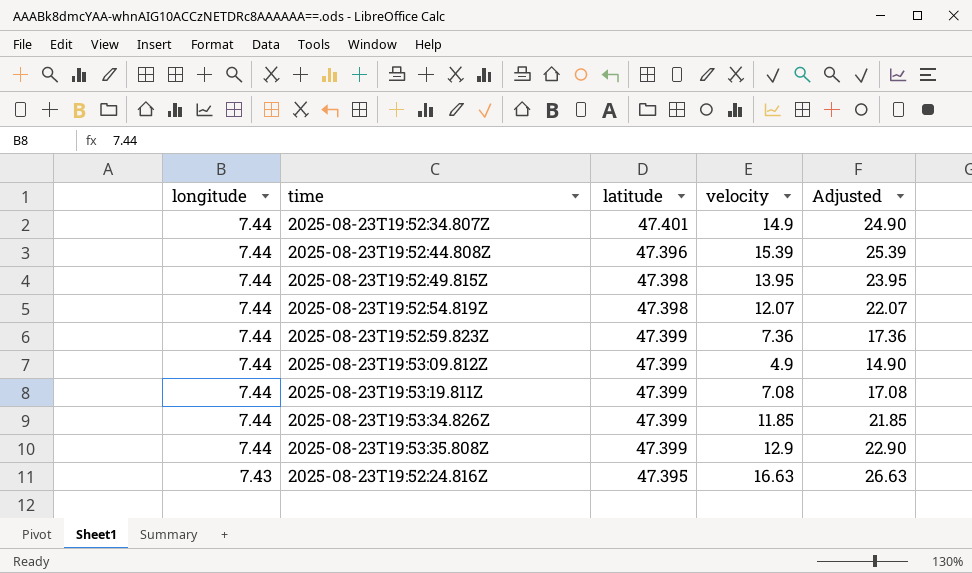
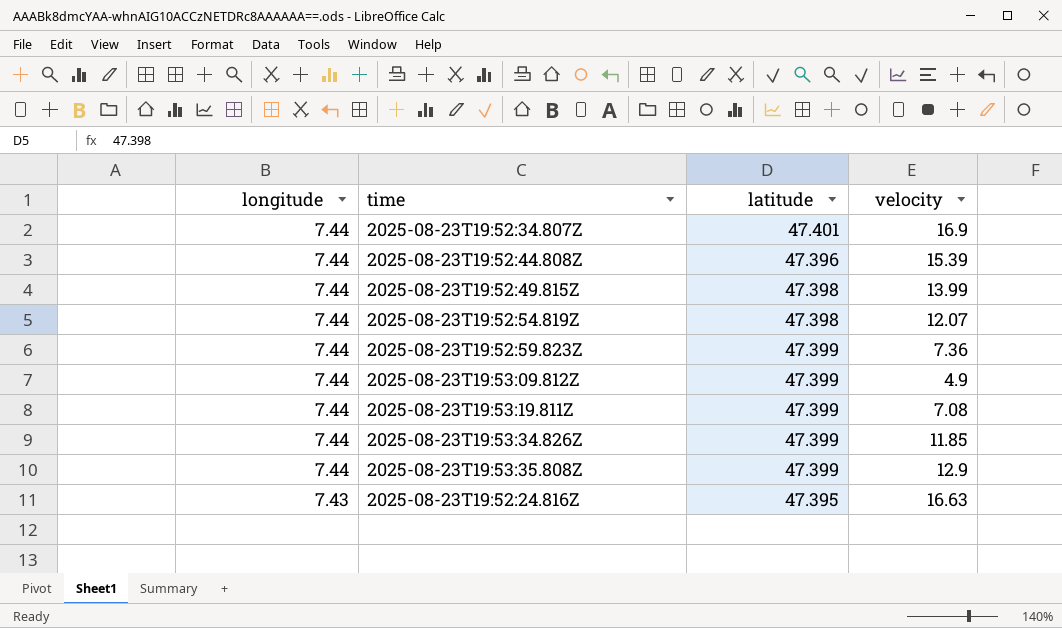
column Adjusted | formula: [velocity] + 10 -> none
2025-08-23T19:52:34.807Z | velocity: 14.9 -> 16.9
2025-08-23T19:52:49.815Z | velocity: 13.95 -> 13.99

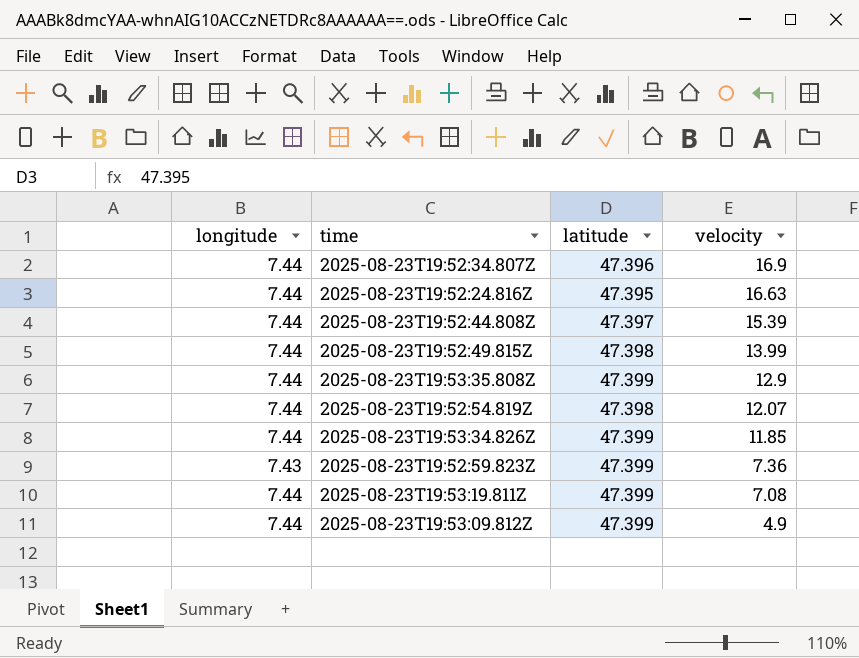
row order: longitude descending -> velocity descending
2025-08-23T19:52:34.807Z | latitude: 47.401 -> 47.396
2025-08-23T19:52:24.816Z | longitude: 7.43 -> 7.44
2025-08-23T19:52:44.808Z | latitude: 47.396 -> 47.397
2025-08-23T19:52:59.823Z | longitude: 7.44 -> 7.43

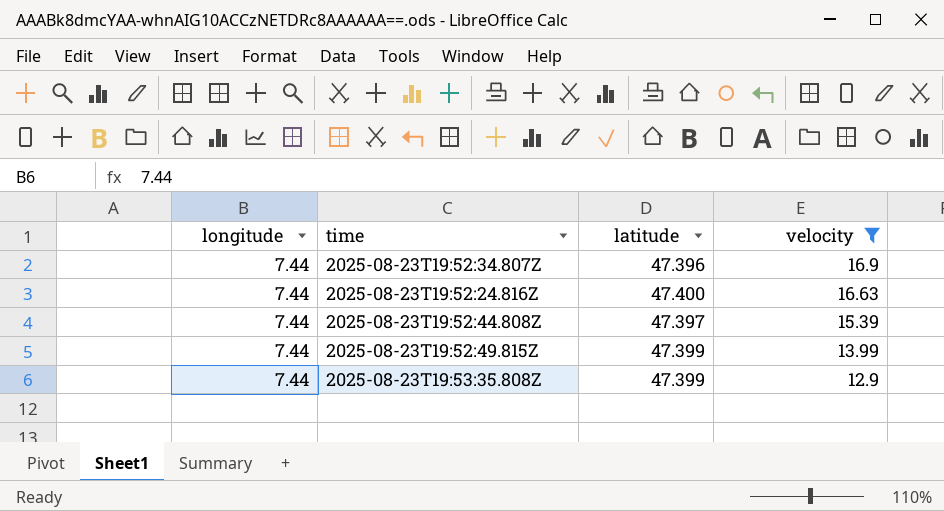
filter: none -> velocity >= 12.9
2025-08-23T19:52:24.816Z | latitude: 47.395 -> 47.400
2025-08-23T19:52:49.815Z | latitude: 47.398 -> 47.399

